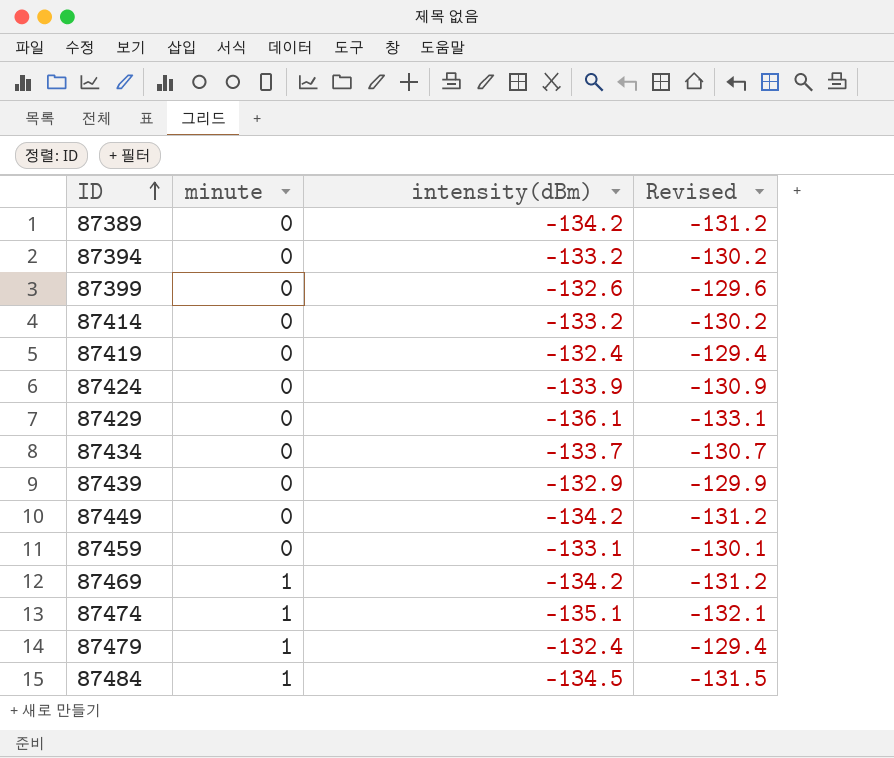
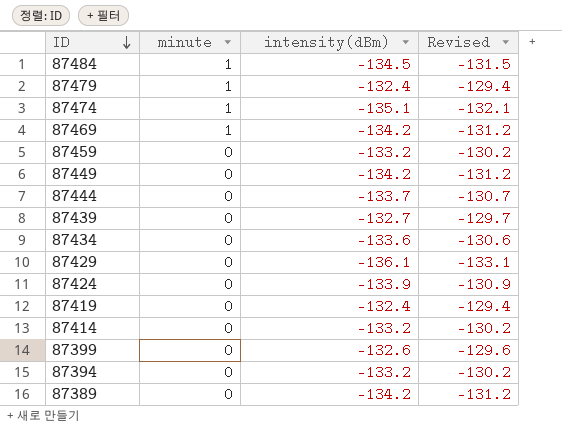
row order: ID ascending -> ID descending
87459 | intensity(dBm): -133.1 -> -133.2
87459 | Revised: -130.1 -> -130.2
row 87444: none -> 0 | -133.7 | -130.7
87439 | intensity(dBm): -132.9 -> -132.7
87439 | Revised: -129.9 -> -129.7
87434 | intensity(dBm): -133.7 -> -133.6
87434 | Revised: -130.7 -> -130.6

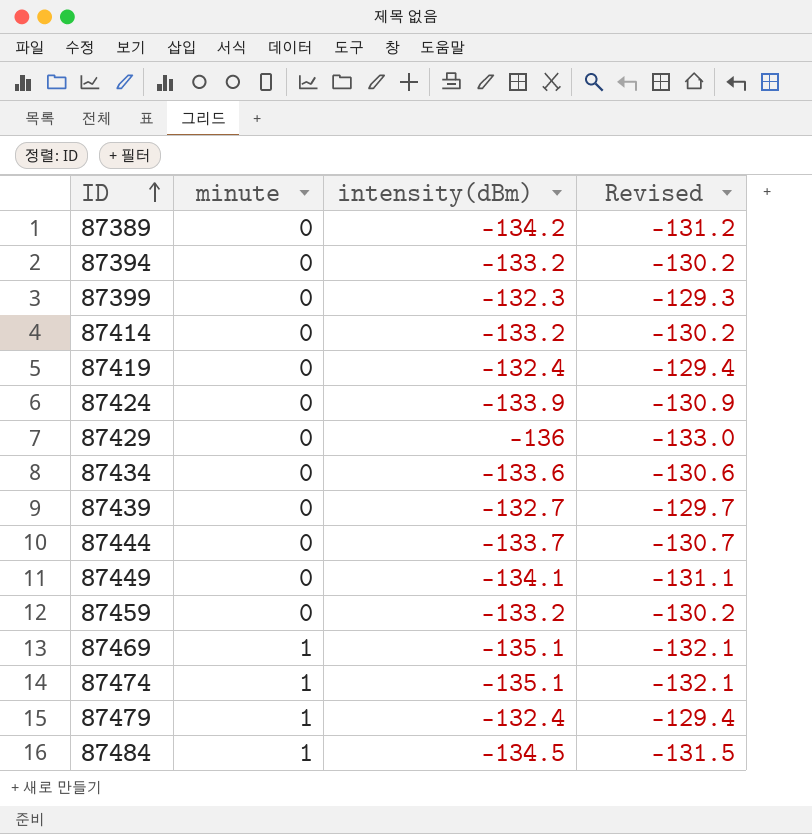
row order: ID descending -> ID ascending
87399 | intensity(dBm): -132.6 -> -132.3
87399 | Revised: -129.6 -> -129.3
87429 | intensity(dBm): -136.1 -> -136
87429 | Revised: -133.1 -> -133.0
87449 | intensity(dBm): -134.2 -> -134.1
87449 | Revised: -131.2 -> -131.1
87469 | intensity(dBm): -134.2 -> -135.1
87469 | Revised: -131.2 -> -132.1

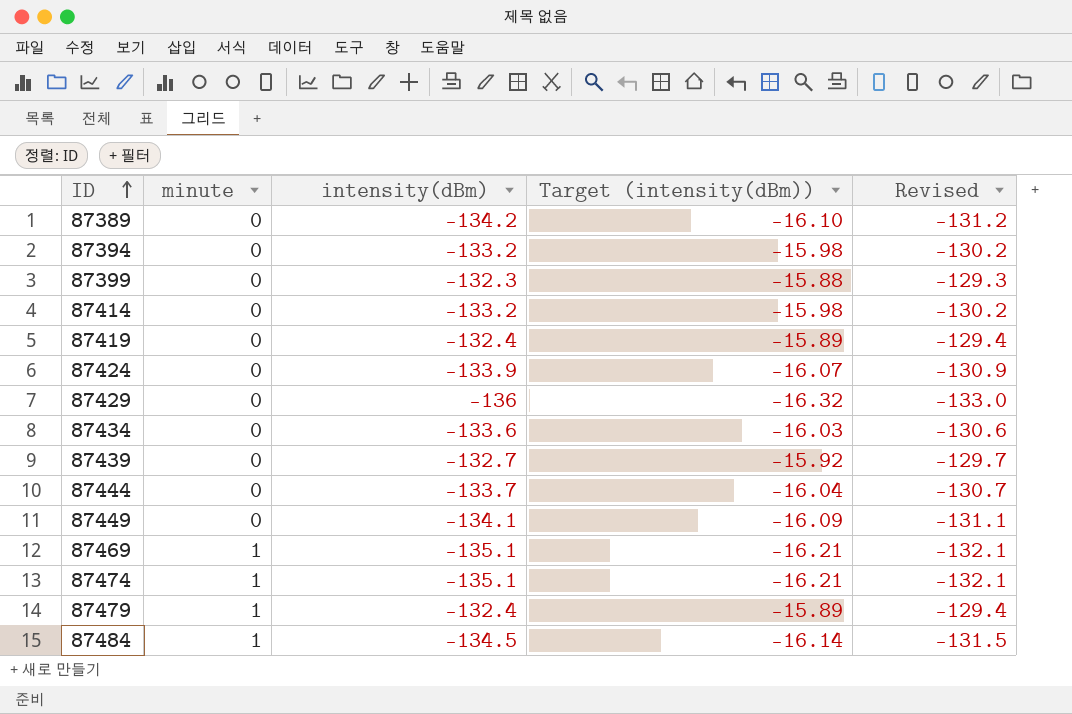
column Target (intensity(dBm)) | formula: none -> [intensity(dBm)] * 0.12
row 87459: 0 | -133.2 | -130.2 -> none

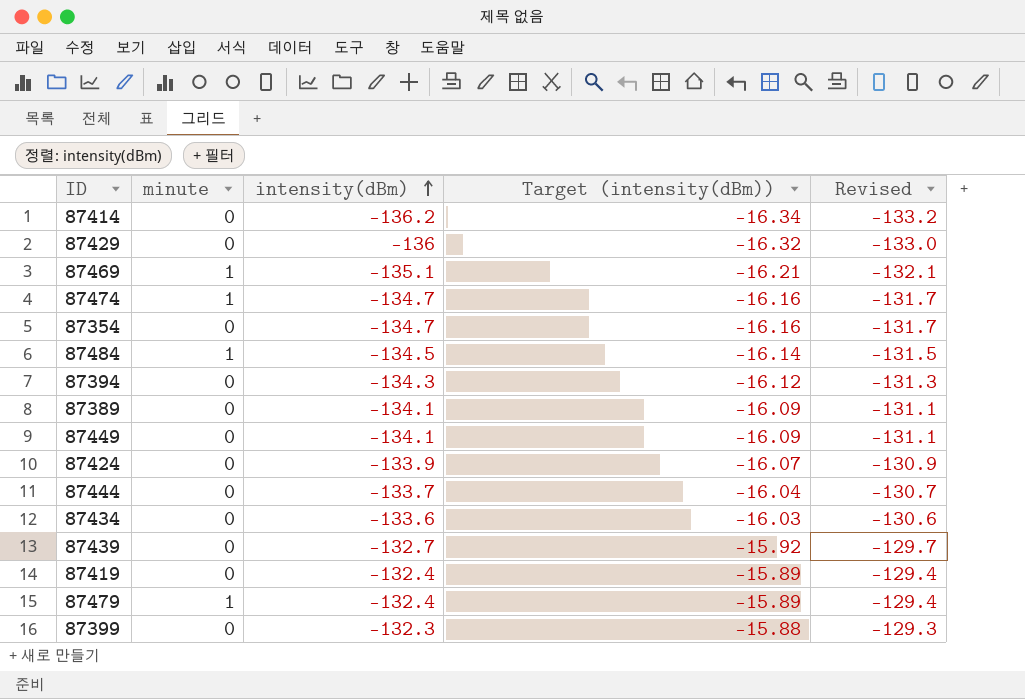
row order: ID ascending -> intensity(dBm) ascending
87414 | intensity(dBm): -133.2 -> -136.2
87414 | Target (intensity(dBm)): -15.98 -> -16.34
87414 | Revised: -130.2 -> -133.2
87474 | intensity(dBm): -135.1 -> -134.7
87474 | Target (intensity(dBm)): -16.21 -> -16.16
87474 | Revised: -132.1 -> -131.7
row 87354: none -> 0 | -134.7 | -16.16 | -131.7
87394 | intensity(dBm): -133.2 -> -134.3
87394 | Target (intensity(dBm)): -15.98 -> -16.12
87394 | Revised: -130.2 -> -131.3
87389 | intensity(dBm): -134.2 -> -134.1
87389 | Target (intensity(dBm)): -16.10 -> -16.09
87389 | Revised: -131.2 -> -131.1

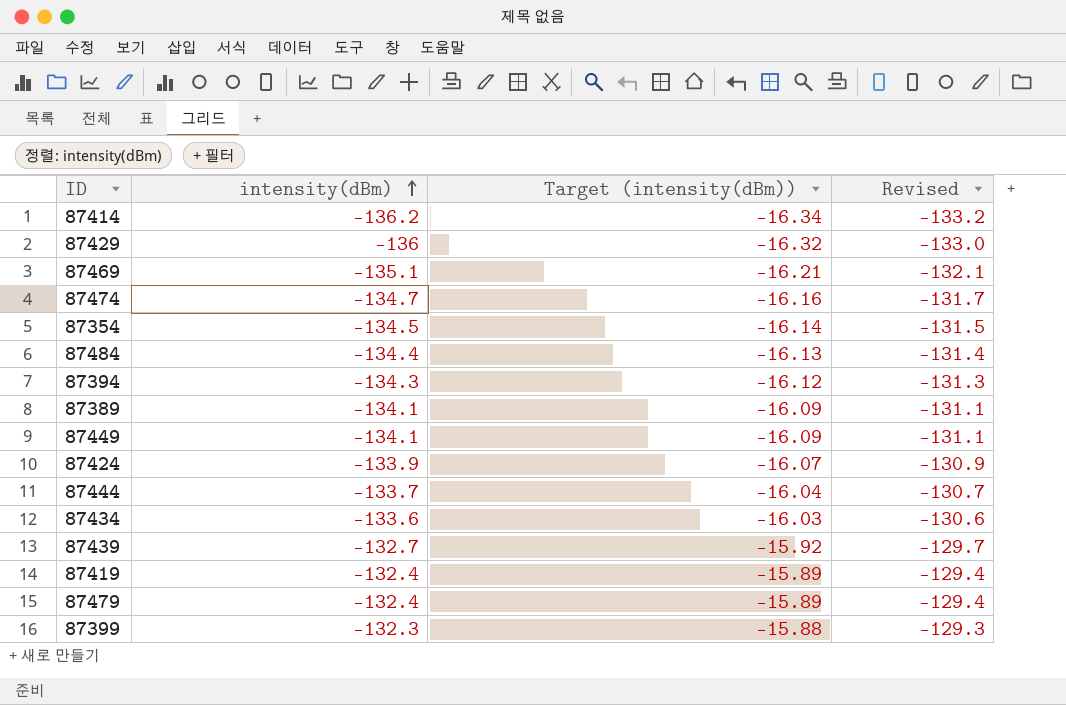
column minute | position: 2 -> none
87354 | intensity(dBm): -134.7 -> -134.5
87354 | Target (intensity(dBm)): -16.16 -> -16.14
87354 | Revised: -131.7 -> -131.5
87484 | intensity(dBm): -134.5 -> -134.4
87484 | Target (intensity(dBm)): -16.14 -> -16.13
87484 | Revised: -131.5 -> -131.4

